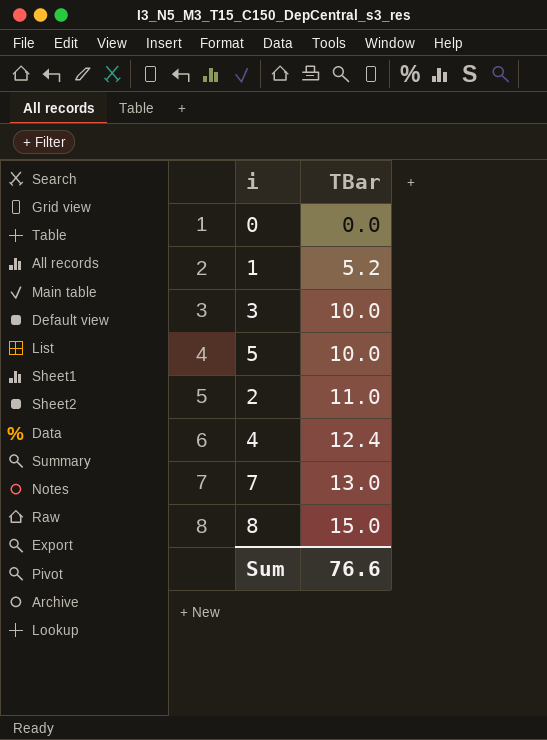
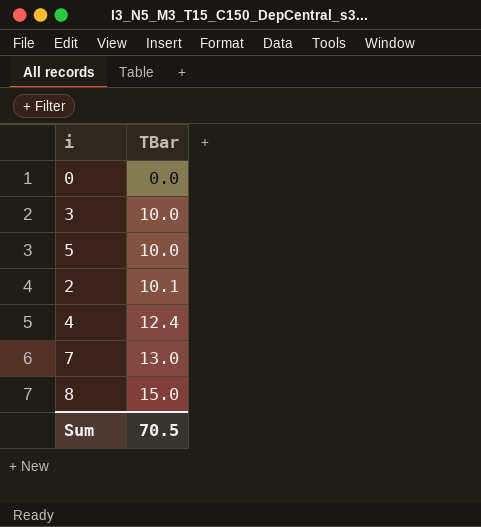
row 1: 5.2 -> none
2 | TBar: 11.0 -> 10.1
Sum | TBar: 76.6 -> 70.5

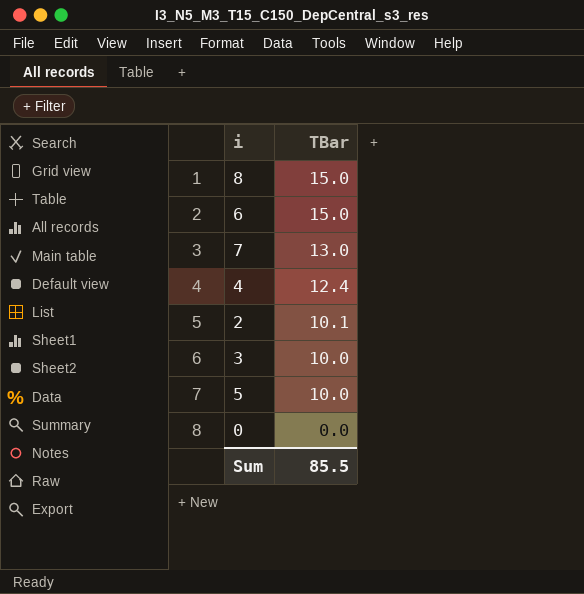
row order: TBar ascending -> TBar descending
row 6: none -> 15.0
Sum | TBar: 70.5 -> 85.5

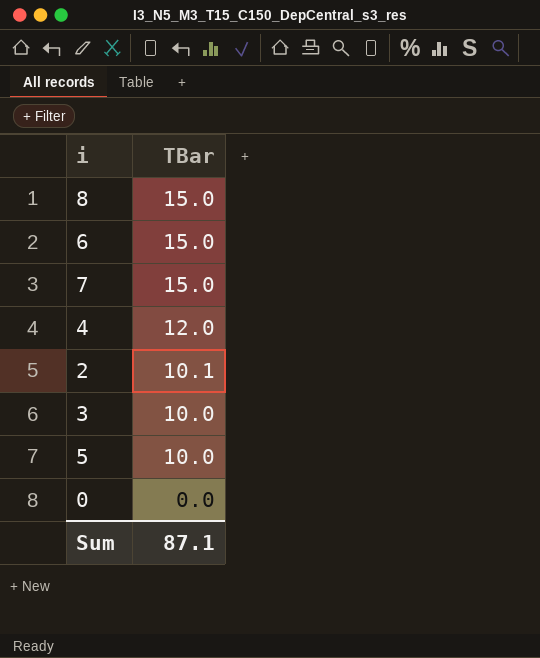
7 | TBar: 13.0 -> 15.0
4 | TBar: 12.4 -> 12.0
Sum | TBar: 85.5 -> 87.1

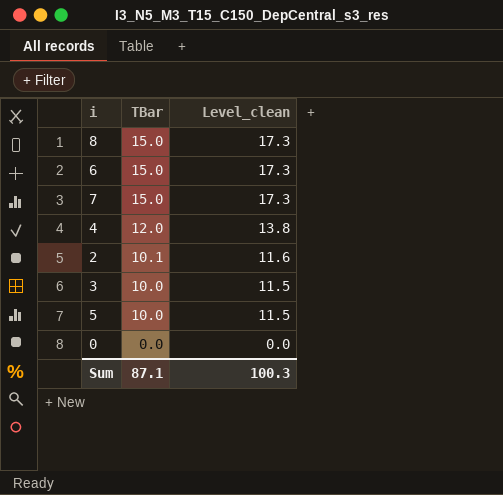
column Level_clean | formula: none -> [TBar] * 1.15

